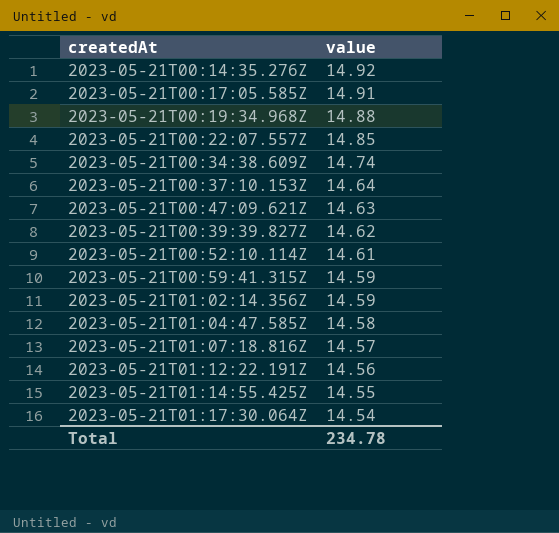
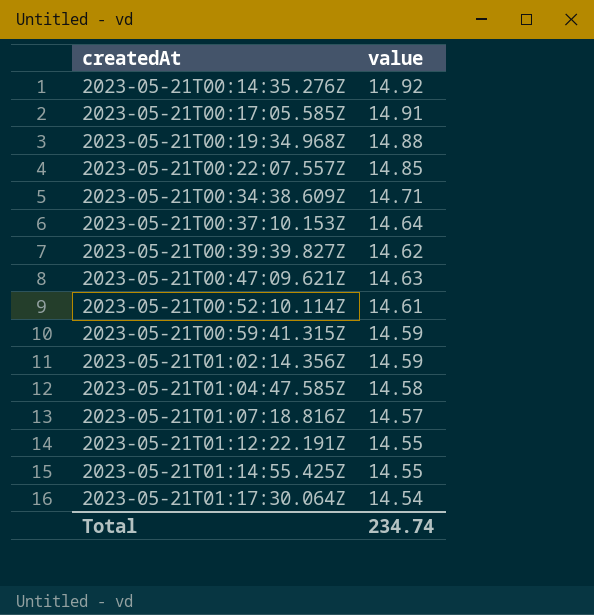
row order: value descending -> createdAt ascending
2023-05-21T00:34:38.609Z | value: 14.74 -> 14.71
2023-05-21T01:12:22.191Z | value: 14.56 -> 14.55
Total | value: 234.78 -> 234.74

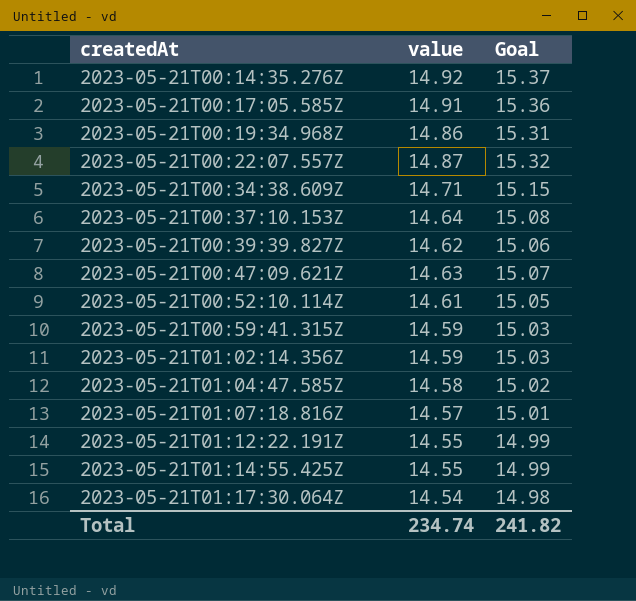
column Goal | formula: none -> [value] * 1.03
2023-05-21T00:19:34.968Z | value: 14.88 -> 14.86
2023-05-21T00:22:07.557Z | value: 14.85 -> 14.87

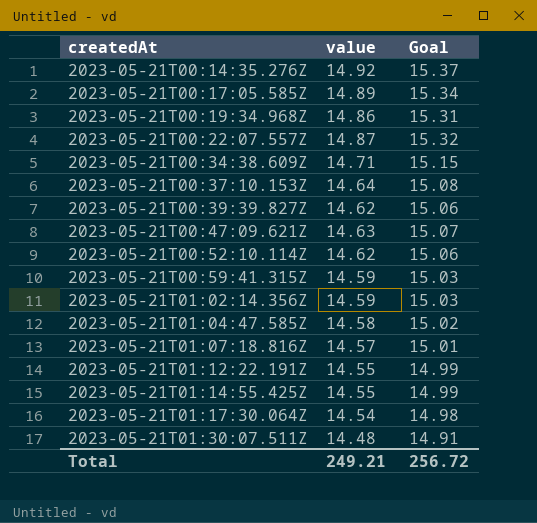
2023-05-21T00:17:05.585Z | value: 14.91 -> 14.89
2023-05-21T00:17:05.585Z | Goal: 15.36 -> 15.34
2023-05-21T00:52:10.114Z | value: 14.61 -> 14.62
2023-05-21T00:52:10.114Z | Goal: 15.05 -> 15.06
row 2023-05-21T01:30:07.511Z: none -> 14.48 | 14.91
Total | value: 234.74 -> 249.21
Total | Goal: 241.82 -> 256.72

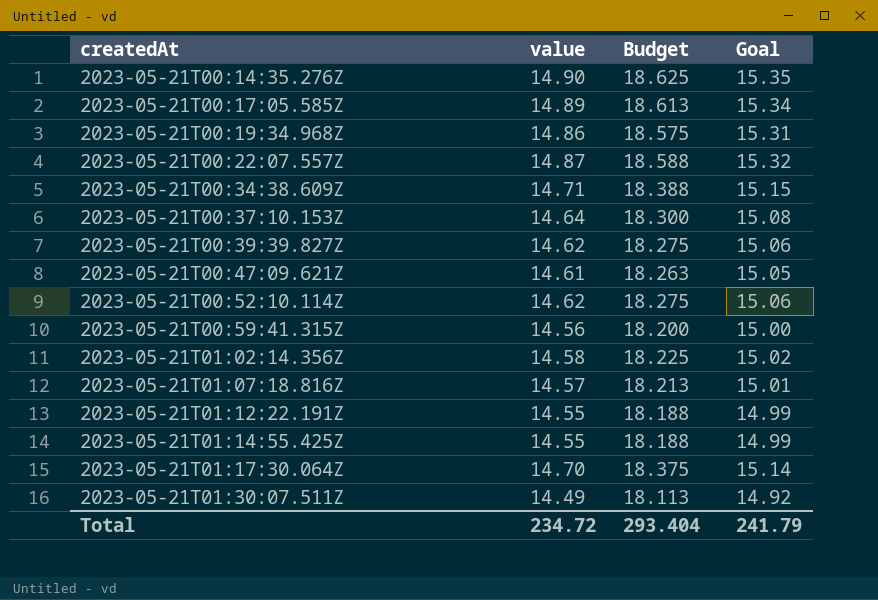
column Budget | formula: none -> [value] * 1.25
row 2023-05-21T01:04:47.585Z: 14.58 | 15.02 -> none
2023-05-21T00:14:35.276Z | value: 14.92 -> 14.90
2023-05-21T00:14:35.276Z | Goal: 15.37 -> 15.35
2023-05-21T00:47:09.621Z | value: 14.63 -> 14.61
2023-05-21T00:47:09.621Z | Goal: 15.07 -> 15.05
2023-05-21T00:59:41.315Z | value: 14.59 -> 14.56
2023-05-21T00:59:41.315Z | Goal: 15.03 -> 15.00
2023-05-21T01:02:14.356Z | value: 14.59 -> 14.58
2023-05-21T01:02:14.356Z | Goal: 15.03 -> 15.02
2023-05-21T01:17:30.064Z | value: 14.54 -> 14.70
2023-05-21T01:17:30.064Z | Goal: 14.98 -> 15.14
2023-05-21T01:30:07.511Z | value: 14.48 -> 14.49
2023-05-21T01:30:07.511Z | Goal: 14.91 -> 14.92
Total | value: 249.21 -> 234.72
Total | Goal: 256.72 -> 241.79

